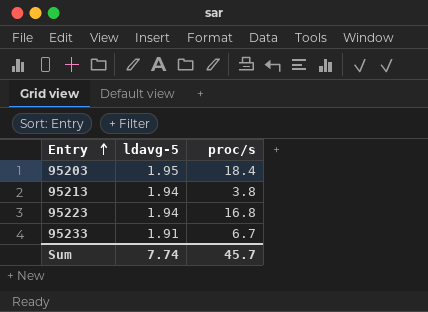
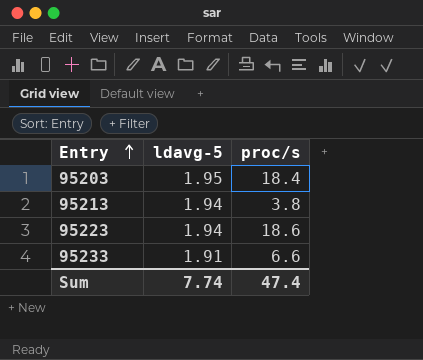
95223 | proc/s: 16.8 -> 18.6
95233 | proc/s: 6.7 -> 6.6
Sum | proc/s: 45.7 -> 47.4

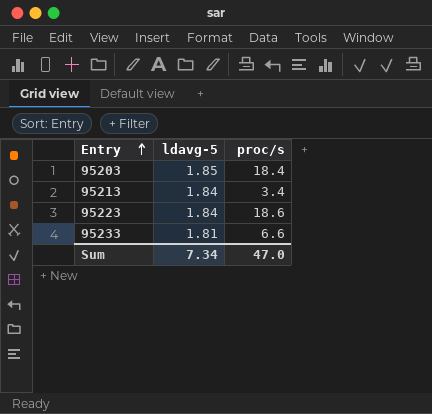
95203 | ldavg-5: 1.95 -> 1.85
95213 | ldavg-5: 1.94 -> 1.84
95213 | proc/s: 3.8 -> 3.4
95223 | ldavg-5: 1.94 -> 1.84
95233 | ldavg-5: 1.91 -> 1.81
Sum | ldavg-5: 7.74 -> 7.34
Sum | proc/s: 47.4 -> 47.0

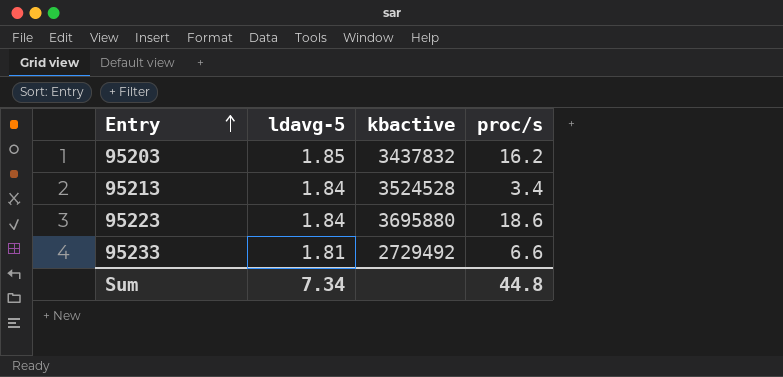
column kbactive | position: none -> 3
95203 | proc/s: 18.4 -> 16.2
Sum | proc/s: 47.0 -> 44.8

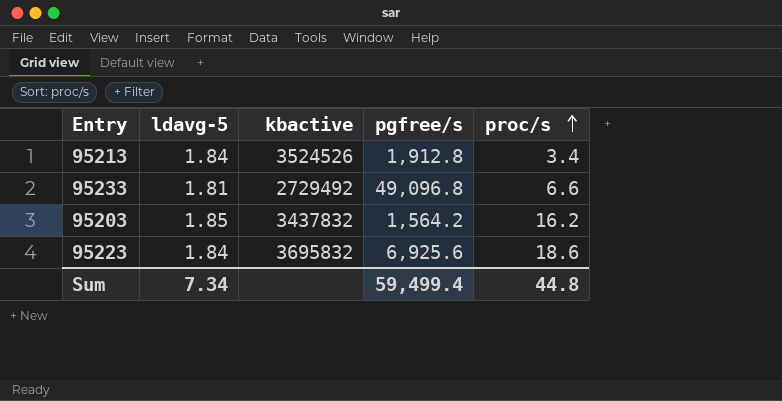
row order: Entry ascending -> proc/s ascending
column pgfree/s | position: none -> 4
95213 | kbactive: 3524528 -> 3524526
95223 | kbactive: 3695880 -> 3695832

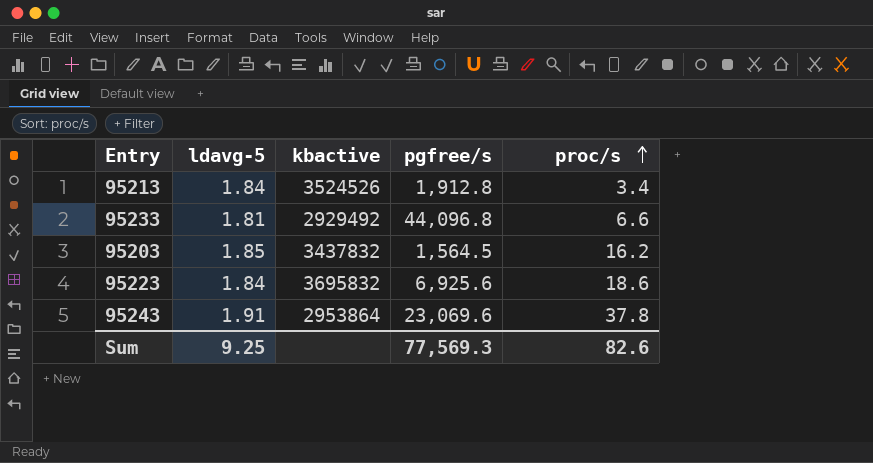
95233 | kbactive: 2729492 -> 2929492
95233 | pgfree/s: 49,096.8 -> 44,096.8
95203 | pgfree/s: 1,564.2 -> 1,564.5
row 95243: none -> 1.91 | 2953864 | 23,069.6 | 37.8
Sum | ldavg-5: 7.34 -> 9.25
Sum | pgfree/s: 59,499.4 -> 77,569.3
Sum | proc/s: 44.8 -> 82.6

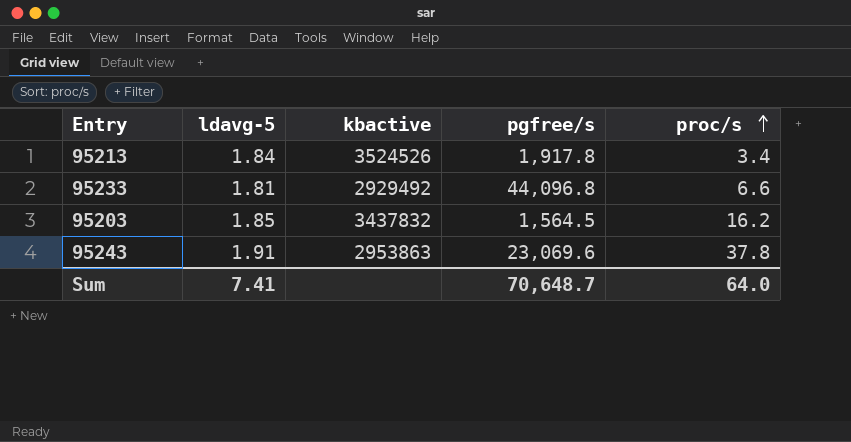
row 95223: 1.84 | 3695832 | 6,925.6 | 18.6 -> none
95213 | pgfree/s: 1,912.8 -> 1,917.8
95243 | kbactive: 2953864 -> 2953863
Sum | ldavg-5: 9.25 -> 7.41
Sum | pgfree/s: 77,569.3 -> 70,648.7
Sum | proc/s: 82.6 -> 64.0

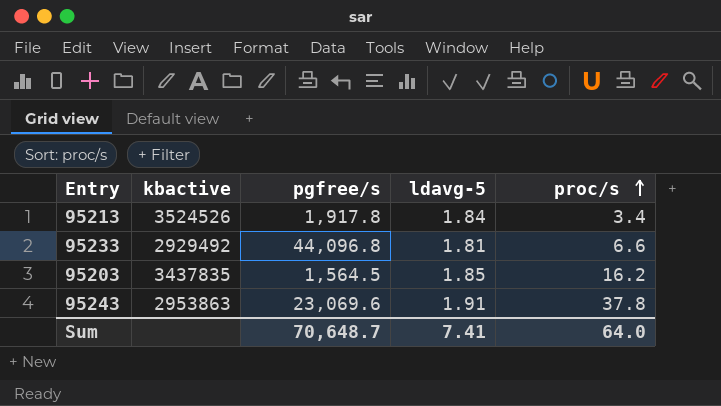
column ldavg-5 | position: 2 -> 4
95203 | kbactive: 3437832 -> 3437835

